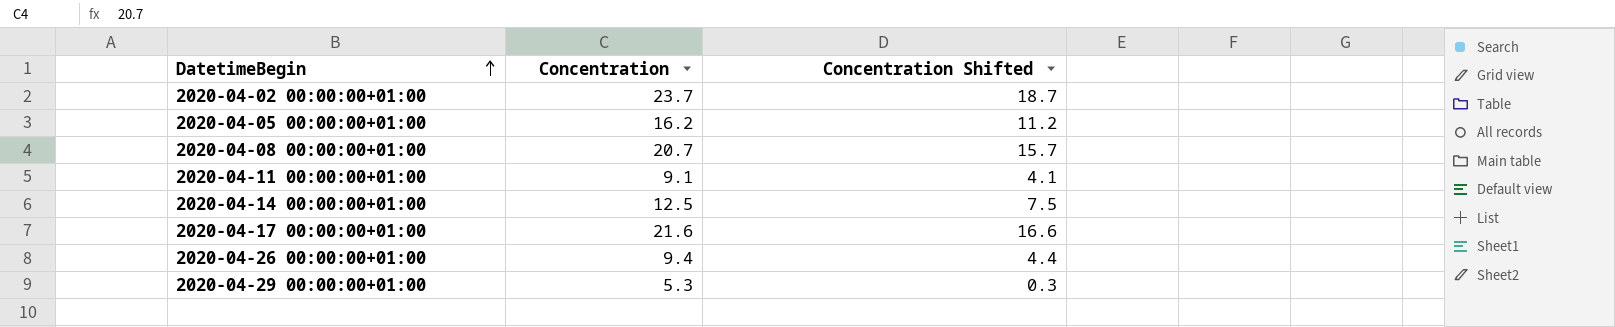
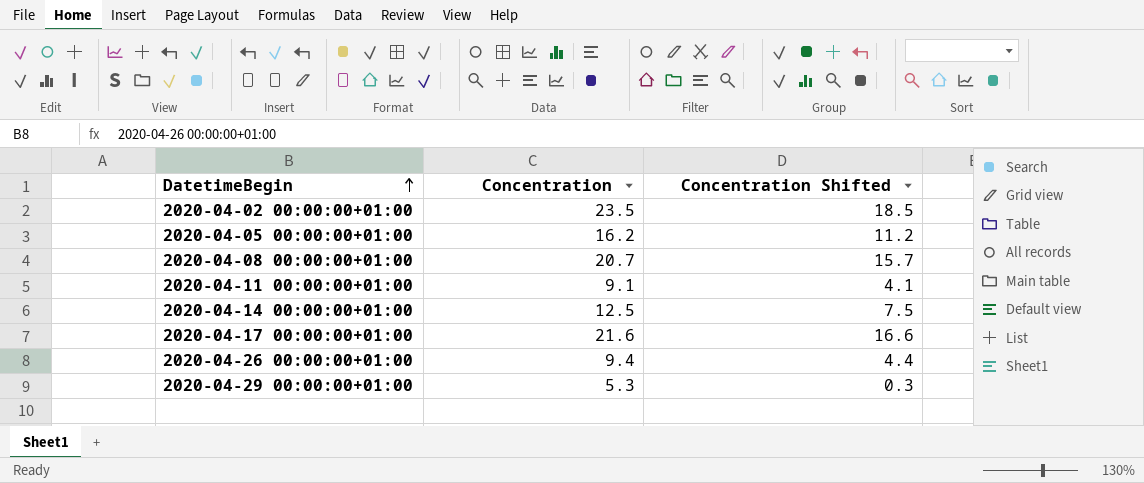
2020-04-02 00:00:00+01:00 | Concentration: 23.7 -> 23.5
2020-04-02 00:00:00+01:00 | Concentration Shifted: 18.7 -> 18.5

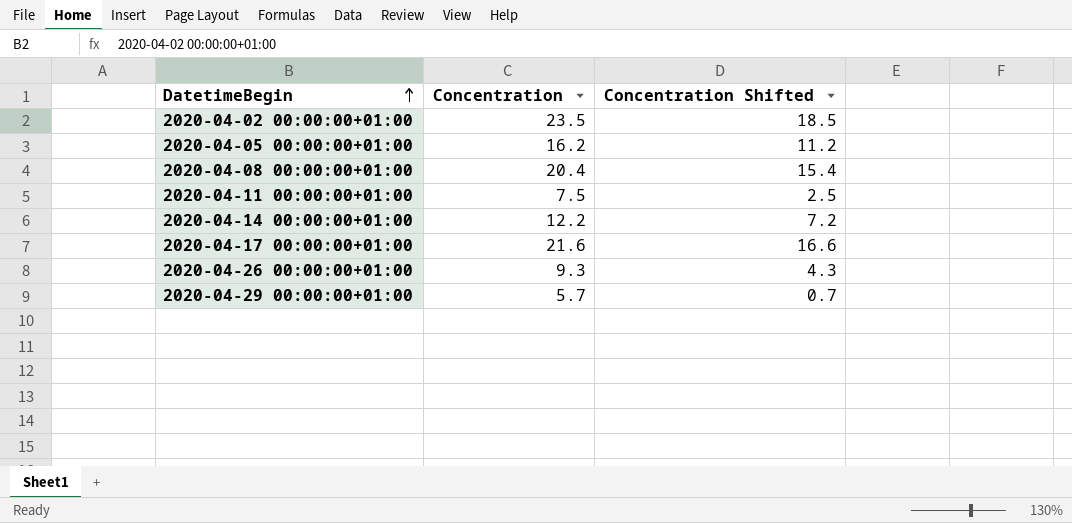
2020-04-08 00:00:00+01:00 | Concentration: 20.7 -> 20.4
2020-04-08 00:00:00+01:00 | Concentration Shifted: 15.7 -> 15.4
2020-04-11 00:00:00+01:00 | Concentration: 9.1 -> 7.5
2020-04-11 00:00:00+01:00 | Concentration Shifted: 4.1 -> 2.5
2020-04-14 00:00:00+01:00 | Concentration: 12.5 -> 12.2
2020-04-14 00:00:00+01:00 | Concentration Shifted: 7.5 -> 7.2
2020-04-26 00:00:00+01:00 | Concentration: 9.4 -> 9.3
2020-04-26 00:00:00+01:00 | Concentration Shifted: 4.4 -> 4.3
2020-04-29 00:00:00+01:00 | Concentration: 5.3 -> 5.7
2020-04-29 00:00:00+01:00 | Concentration Shifted: 0.3 -> 0.7

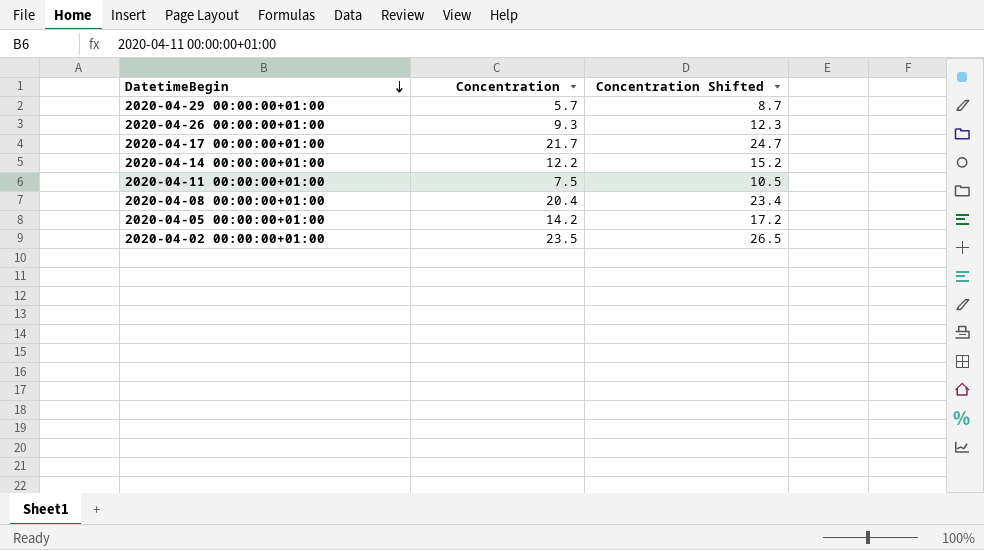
row order: DatetimeBegin ascending -> DatetimeBegin descending
column Concentration Shifted | formula: [Concentration] - 5 -> [Concentration] + 3
2020-04-17 00:00:00+01:00 | Concentration: 21.6 -> 21.7
2020-04-05 00:00:00+01:00 | Concentration: 16.2 -> 14.2

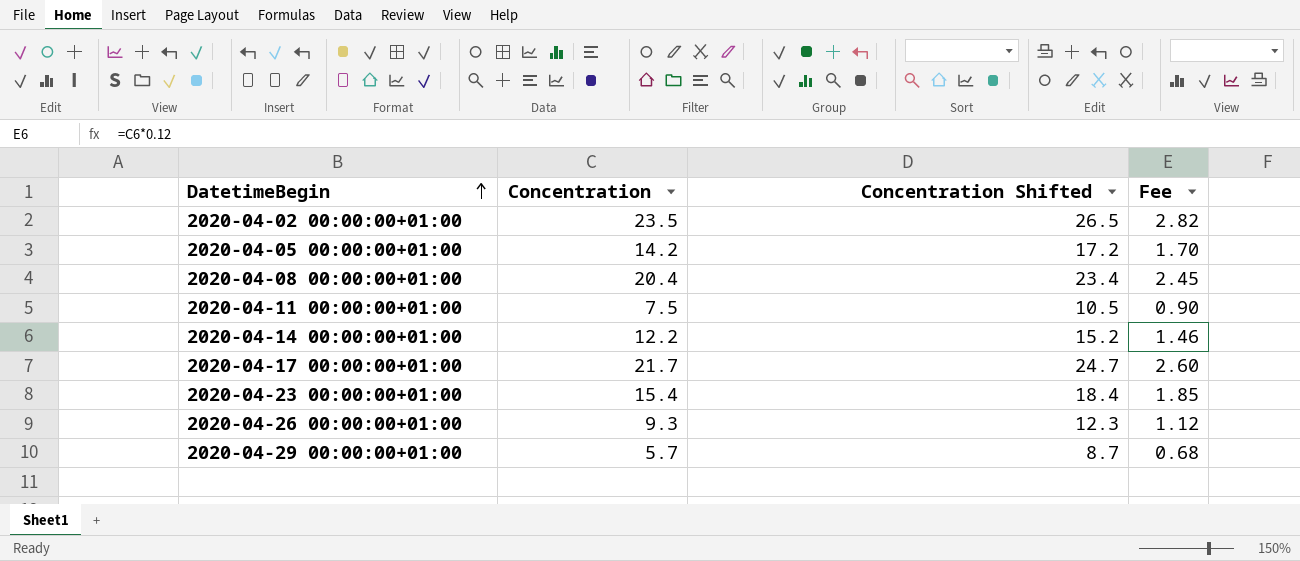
row order: DatetimeBegin descending -> DatetimeBegin ascending
column Fee | formula: none -> [Concentration] * 0.12
row 2020-04-23 00:00:00+01:00: none -> 15.4 | 18.4 | 1.85

